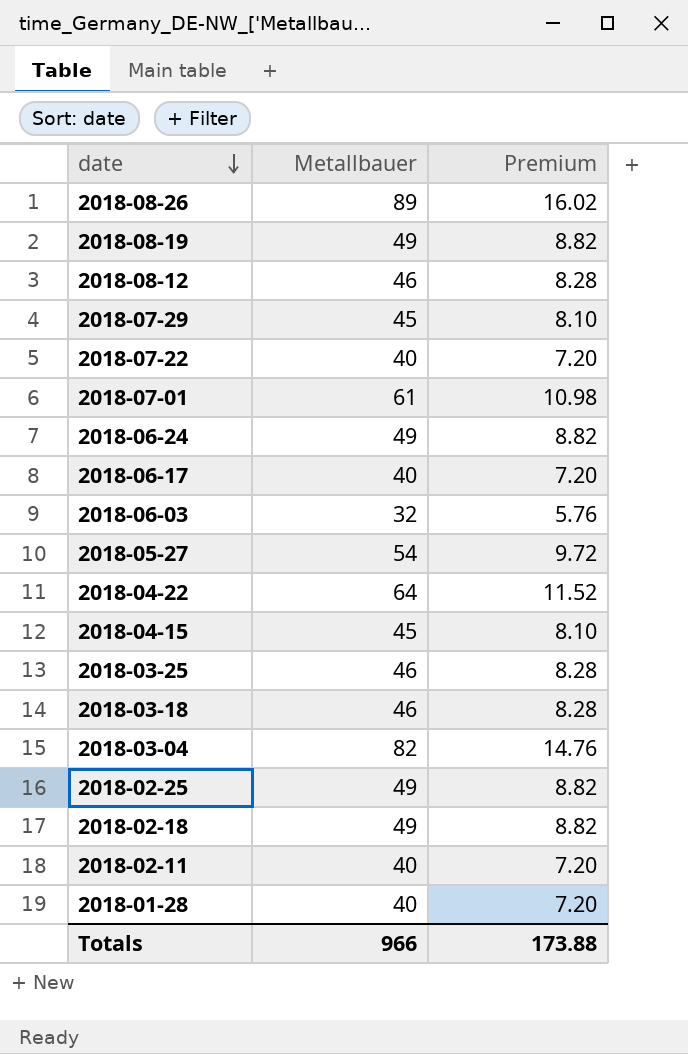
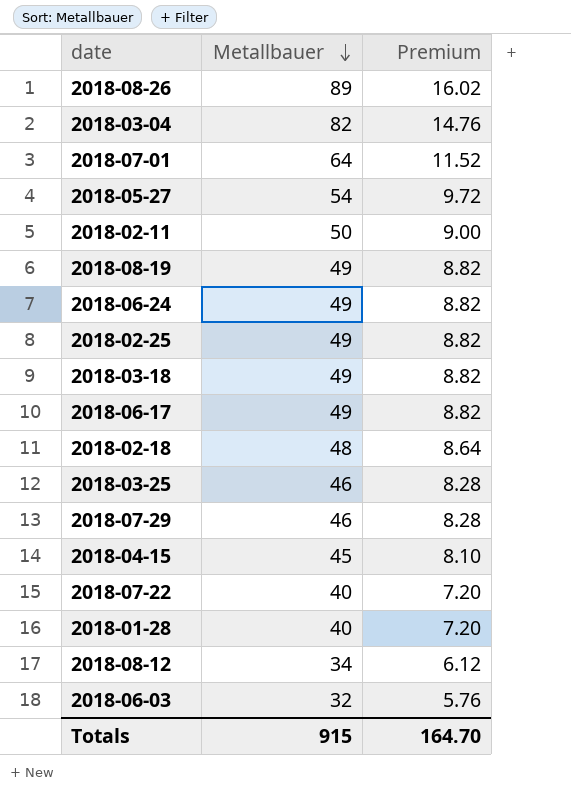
row order: date descending -> Metallbauer descending
row 2018-04-22: 64 | 11.52 -> none
2018-07-01 | Metallbauer: 61 -> 64
2018-07-01 | Premium: 10.98 -> 11.52
2018-02-11 | Metallbauer: 40 -> 50
2018-02-11 | Premium: 7.20 -> 9.00
2018-03-18 | Metallbauer: 46 -> 49
2018-03-18 | Premium: 8.28 -> 8.82
2018-06-17 | Metallbauer: 40 -> 49
2018-06-17 | Premium: 7.20 -> 8.82
2018-02-18 | Metallbauer: 49 -> 48
2018-02-18 | Premium: 8.82 -> 8.64
2018-07-29 | Metallbauer: 45 -> 46
2018-07-29 | Premium: 8.10 -> 8.28
2018-08-12 | Metallbauer: 46 -> 34
2018-08-12 | Premium: 8.28 -> 6.12
Totals | Metallbauer: 966 -> 915
Totals | Premium: 173.88 -> 164.70

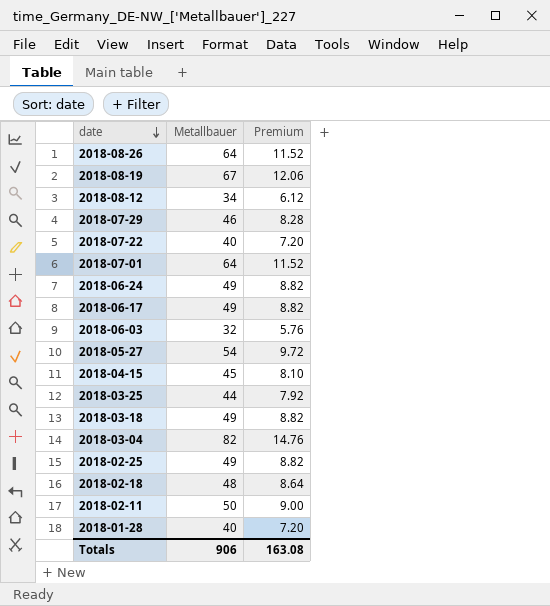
row order: Metallbauer descending -> date descending
2018-08-26 | Metallbauer: 89 -> 64
2018-08-26 | Premium: 16.02 -> 11.52
2018-08-19 | Metallbauer: 49 -> 67
2018-08-19 | Premium: 8.82 -> 12.06
2018-03-25 | Metallbauer: 46 -> 44
2018-03-25 | Premium: 8.28 -> 7.92
Totals | Metallbauer: 915 -> 906
Totals | Premium: 164.70 -> 163.08

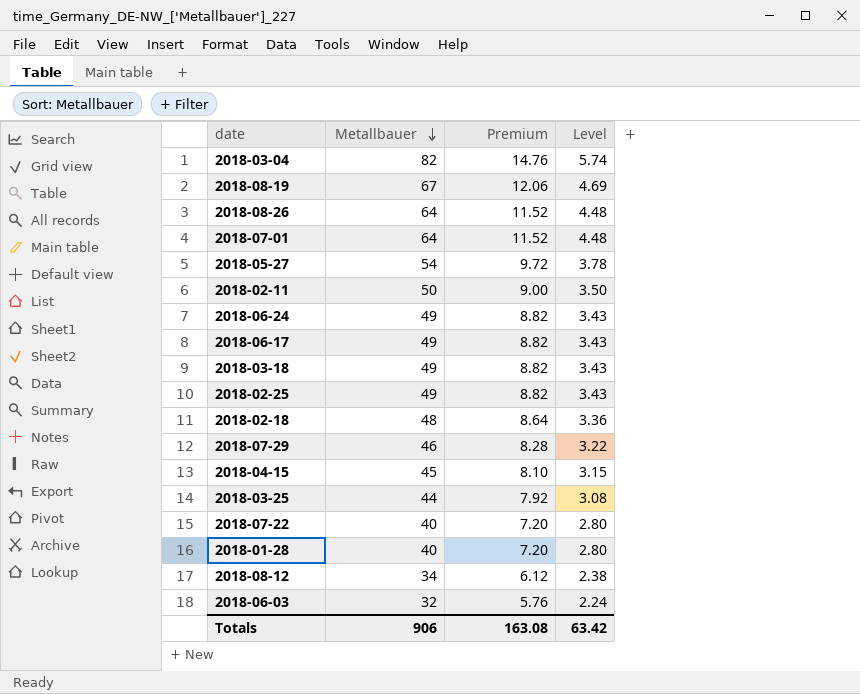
row order: date descending -> Metallbauer descending
column Level | formula: none -> [Metallbauer] * 0.07

